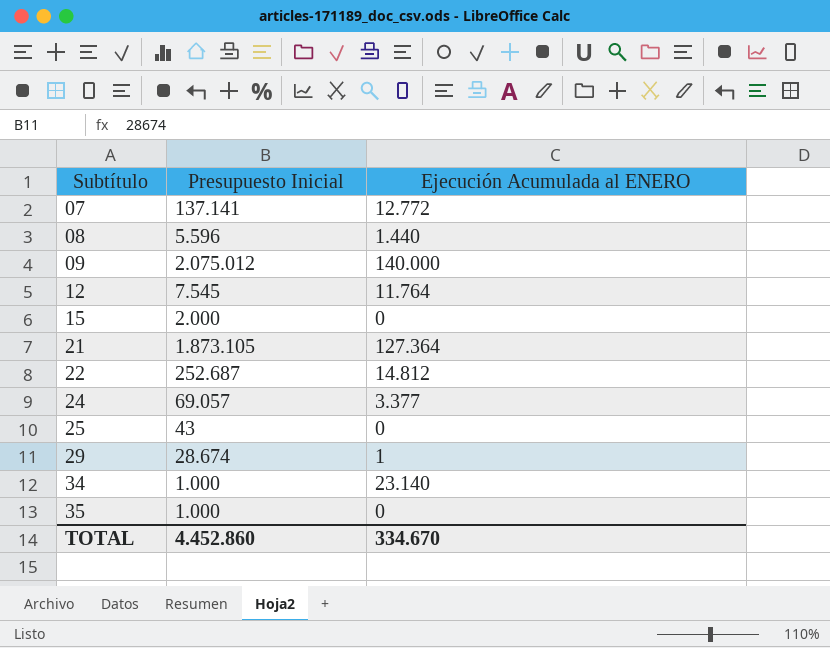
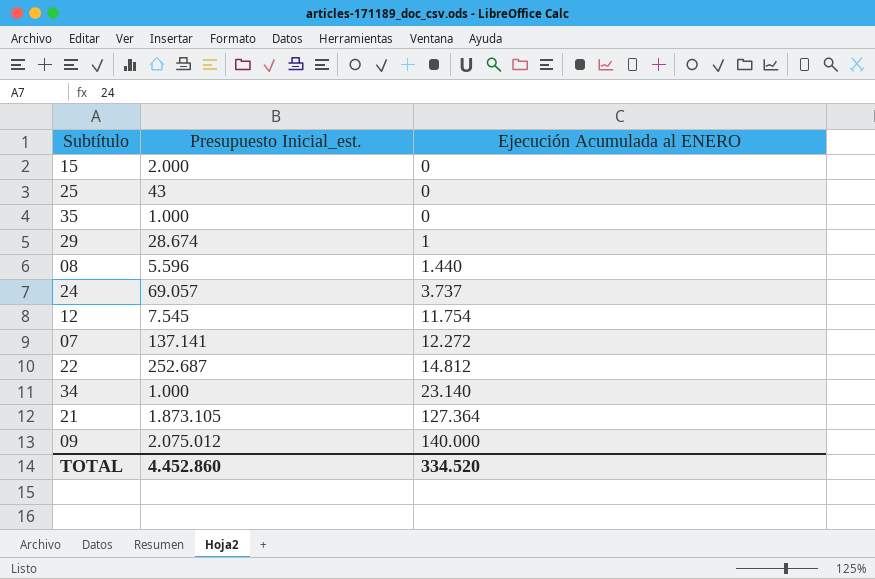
row order: Subtítulo ascending -> Ejecución Acumulada al ENERO ascending
column name: Presupuesto Inicial -> Presupuesto Inicial_est.
24 | Ejecución Acumulada al ENERO: 3.377 -> 3.737
12 | Ejecución Acumulada al ENERO: 11.764 -> 11.754
07 | Ejecución Acumulada al ENERO: 12.772 -> 12.272
TOTAL | Ejecución Acumulada al ENERO: 334.670 -> 334.520

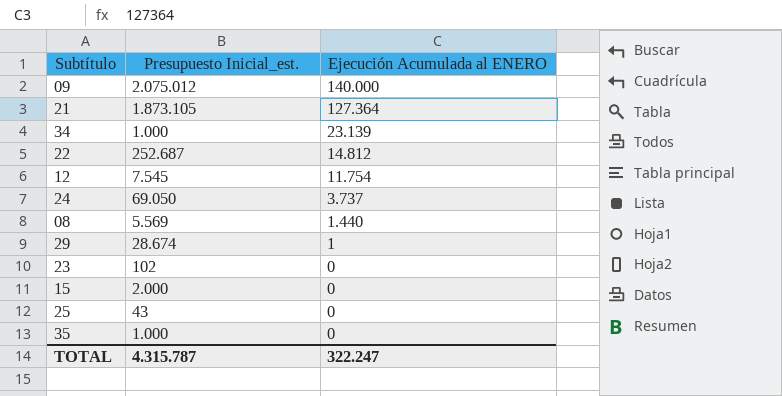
row order: Ejecución Acumulada al ENERO ascending -> Ejecución Acumulada al ENERO descending
row 07: 137.141 | 12.272 -> none
34 | Ejecución Acumulada al ENERO: 23.140 -> 23.139
24 | Presupuesto Inicial_est.: 69.057 -> 69.050
08 | Presupuesto Inicial_est.: 5.596 -> 5.569
row 23: none -> 102 | 0
TOTAL | Presupuesto Inicial_est.: 4.452.860 -> 4.315.787
TOTAL | Ejecución Acumulada al ENERO: 334.520 -> 322.247

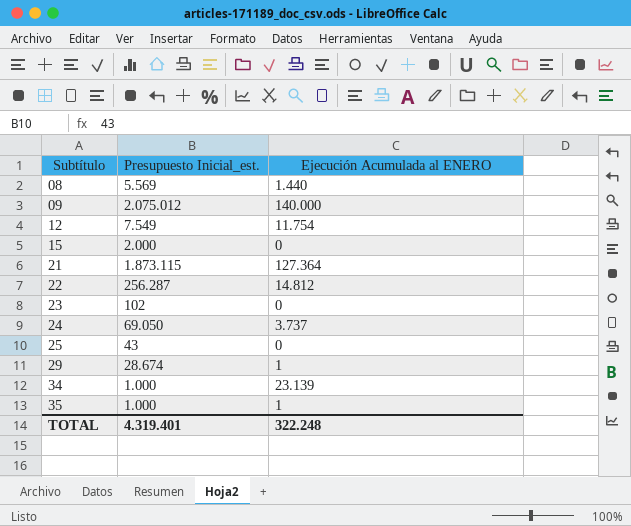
row order: Ejecución Acumulada al ENERO descending -> Subtítulo ascending
12 | Presupuesto Inicial_est.: 7.545 -> 7.549
21 | Presupuesto Inicial_est.: 1.873.105 -> 1.873.115
22 | Presupuesto Inicial_est.: 252.687 -> 256.287
35 | Ejecución Acumulada al ENERO: 0 -> 1
TOTAL | Presupuesto Inicial_est.: 4.315.787 -> 4.319.401
TOTAL | Ejecución Acumulada al ENERO: 322.247 -> 322.248

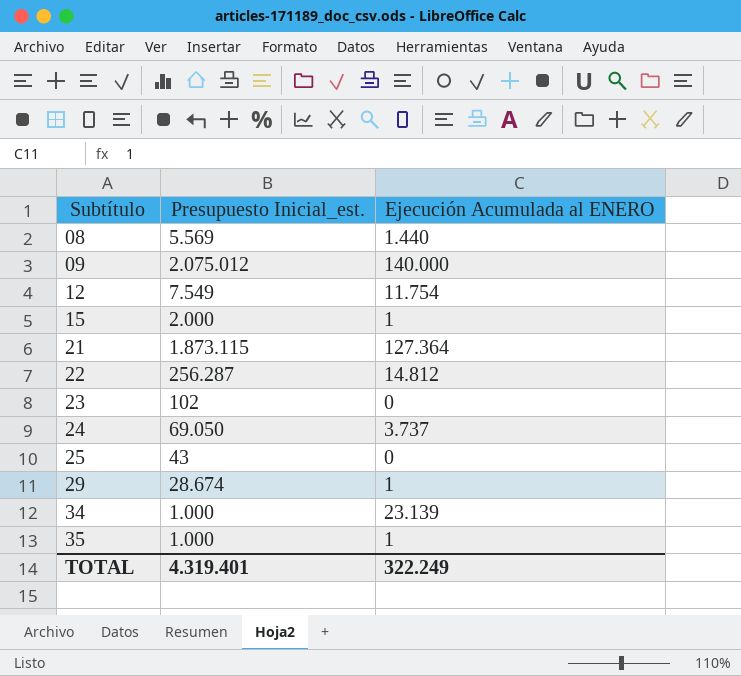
15 | Ejecución Acumulada al ENERO: 0 -> 1
TOTAL | Ejecución Acumulada al ENERO: 322.248 -> 322.249

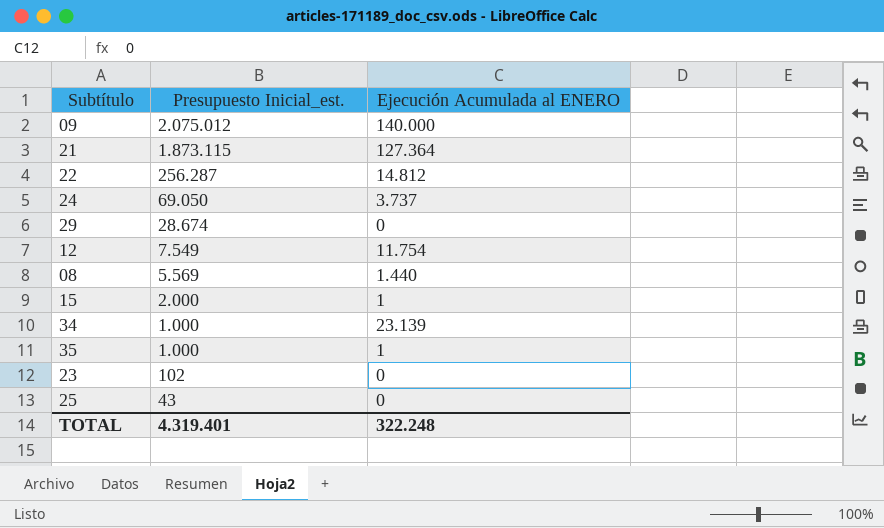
row order: Subtítulo ascending -> Presupuesto Inicial_est. descending
29 | Ejecución Acumulada al ENERO: 1 -> 0
TOTAL | Ejecución Acumulada al ENERO: 322.249 -> 322.248

